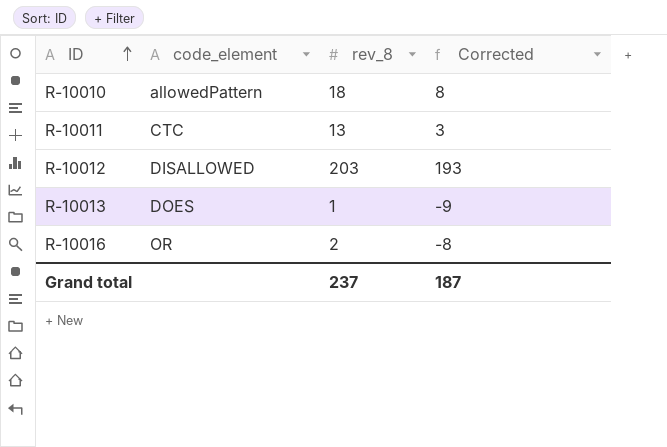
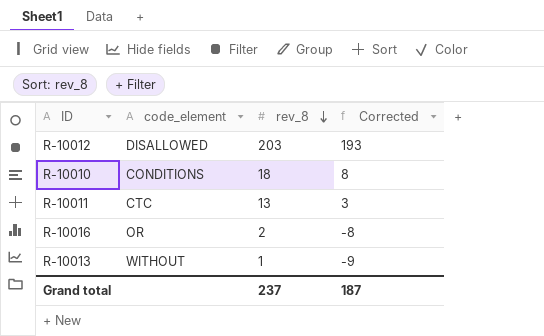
row order: ID ascending -> rev_8 descending
R-10010 | code_element: allowedPattern -> CONDITIONS
R-10013 | code_element: DOES -> WITHOUT

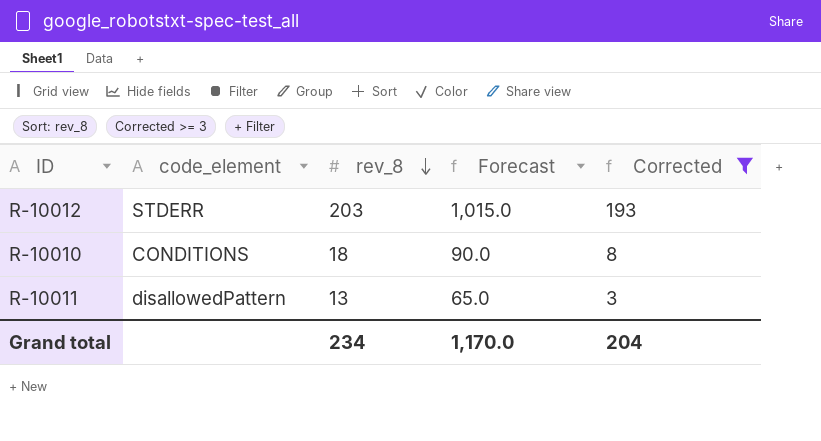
filter: none -> Corrected >= 3
column Forecast | formula: none -> [rev_8] * 5
R-10012 | code_element: DISALLOWED -> STDERR
R-10011 | code_element: CTC -> disallowedPattern
Grand total | rev_8: 237 -> 234
Grand total | Corrected: 187 -> 204

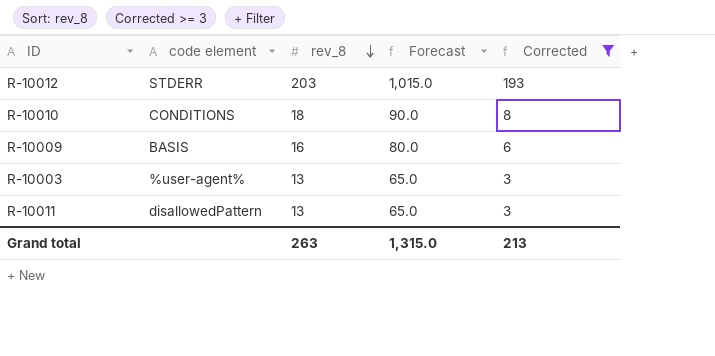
column name: code_element -> code element
row R-10009: none -> BASIS | 16 | 80.0 | 6
row R-10003: none -> %user-agent% | 13 | 65.0 | 3
Grand total | rev_8: 234 -> 263
Grand total | Forecast: 1,170.0 -> 1,315.0
Grand total | Corrected: 204 -> 213

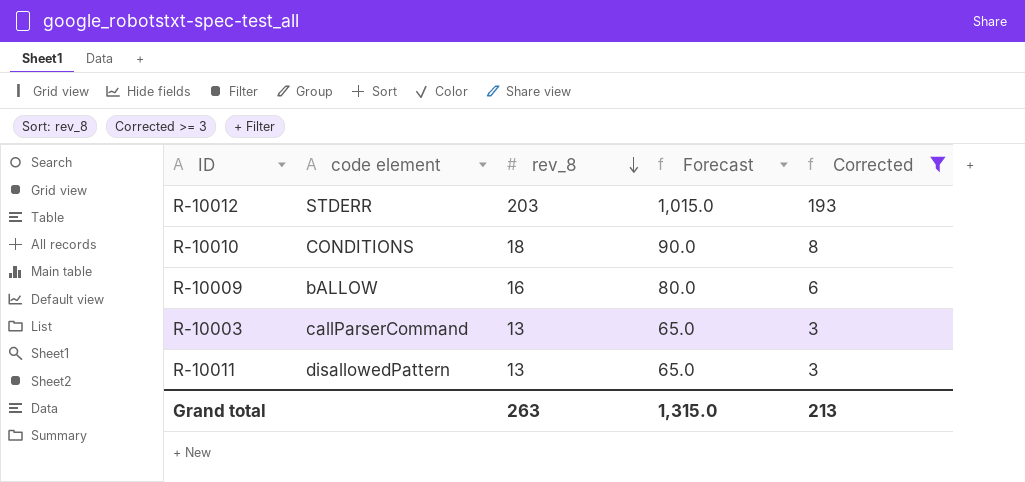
R-10009 | code element: BASIS -> bALLOW
R-10003 | code element: %user-agent% -> callParserCommand

